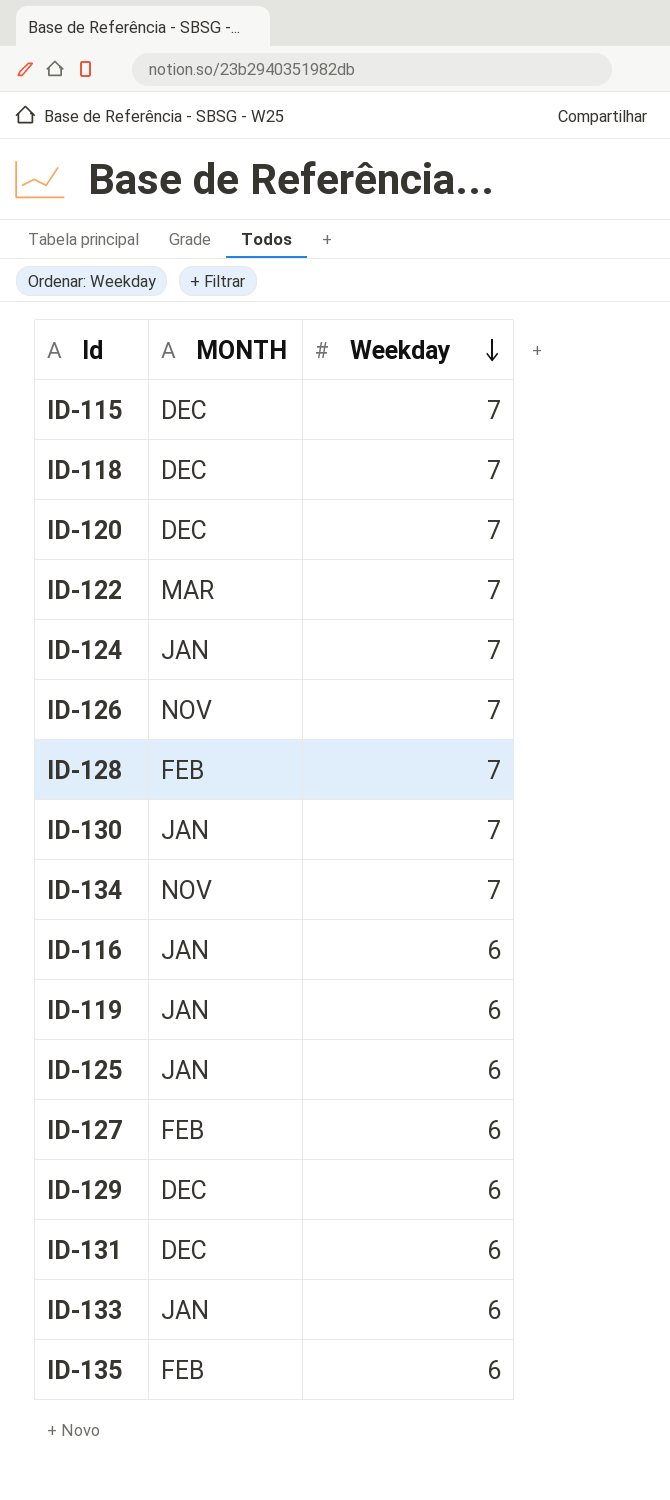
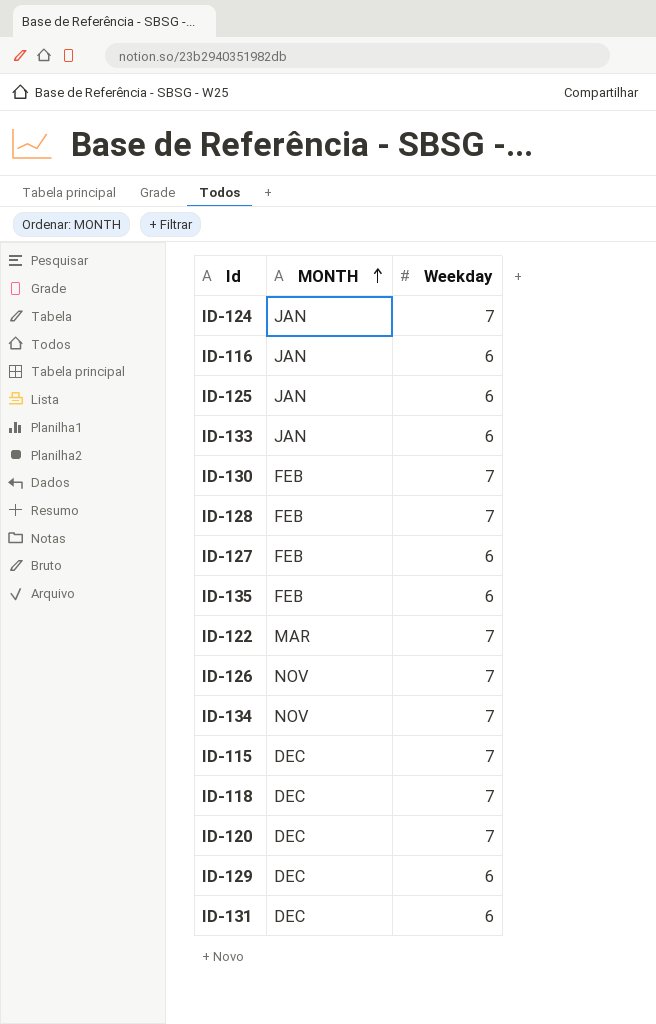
row order: Weekday descending -> MONTH ascending
row ID-119: JAN | 6 -> none
ID-130 | MONTH: JAN -> FEB

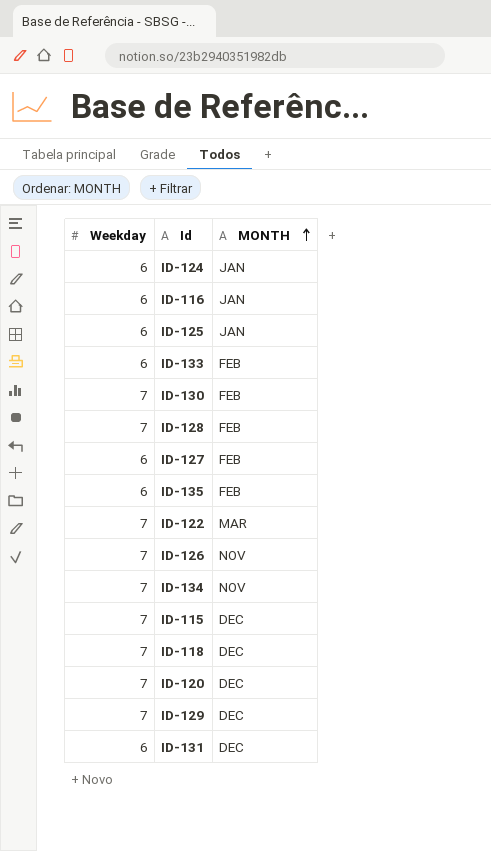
column Weekday | position: 3 -> 1
ID-124 | Weekday: 7 -> 6
ID-133 | MONTH: JAN -> FEB
ID-129 | Weekday: 6 -> 7

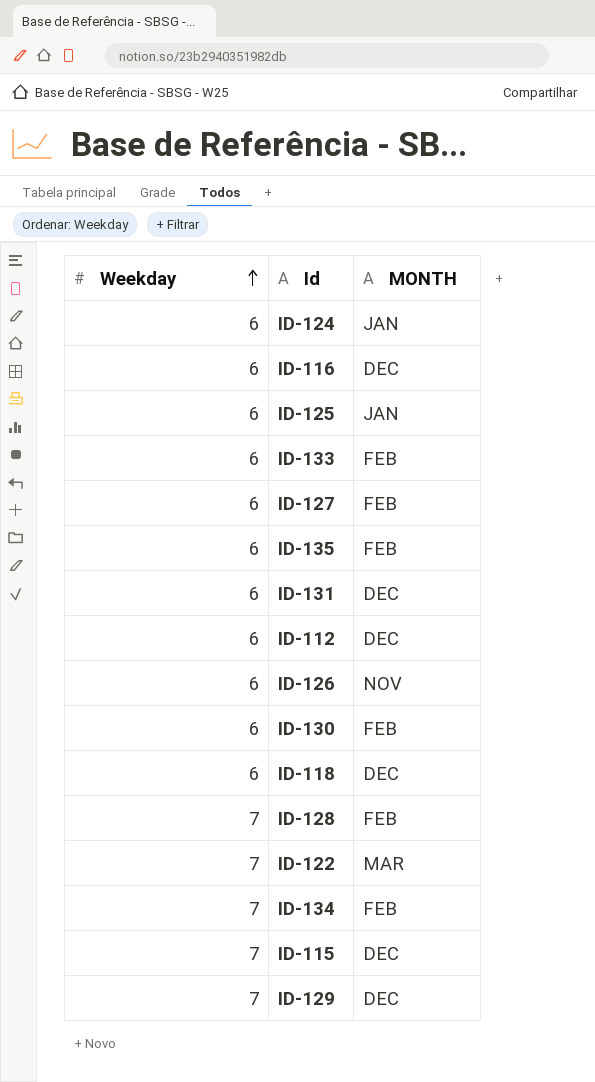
row order: MONTH ascending -> Weekday ascending
row ID-120: 7 | DEC -> none
ID-116 | MONTH: JAN -> DEC
row ID-112: none -> 6 | DEC
ID-126 | Weekday: 7 -> 6
ID-130 | Weekday: 7 -> 6
ID-118 | Weekday: 7 -> 6
ID-134 | MONTH: NOV -> FEB

